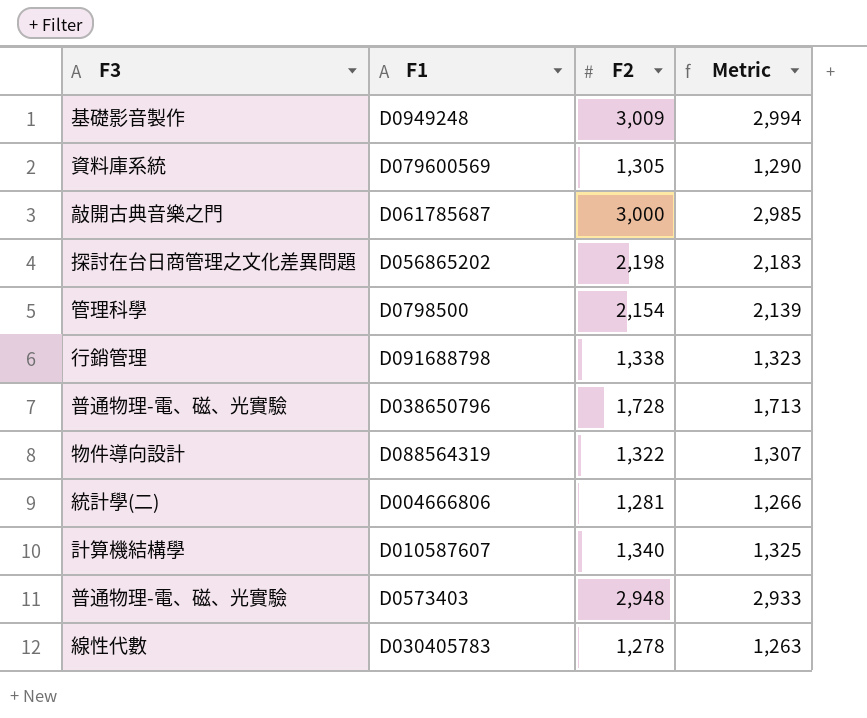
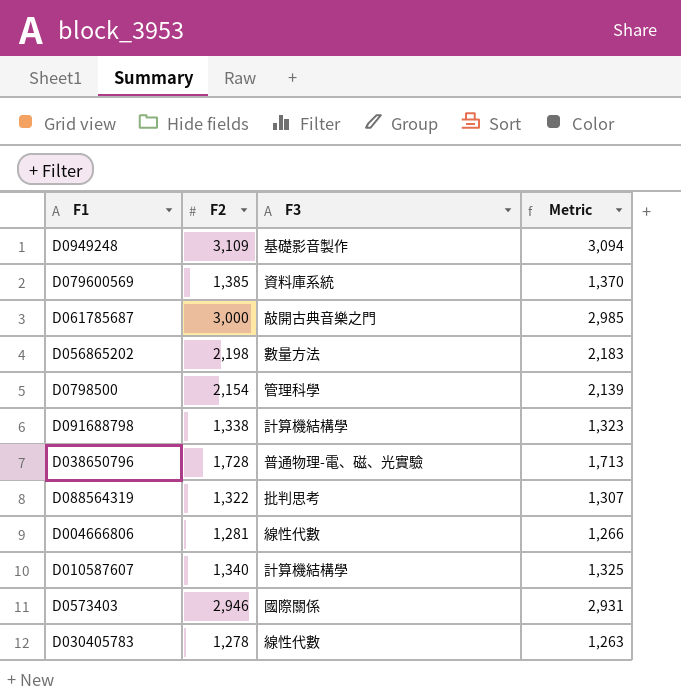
column F3 | position: 1 -> 3
D0949248 | F2: 3,009 -> 3,109
D0949248 | Metric: 2,994 -> 3,094
D079600569 | F2: 1,305 -> 1,385
D079600569 | Metric: 1,290 -> 1,370
D056865202 | F3: 探討在台日商管理之文化差異問題 -> 數量方法
D091688798 | F3: 行銷管理 -> 計算機結構學
D088564319 | F3: 物件導向設計 -> 批判思考
D004666806 | F3: 統計學(二) -> 線性代數
D0573403 | F2: 2,948 -> 2,946
D0573403 | F3: 普通物理-電、磁、光實驗 -> 國際關係
D0573403 | Metric: 2,933 -> 2,931

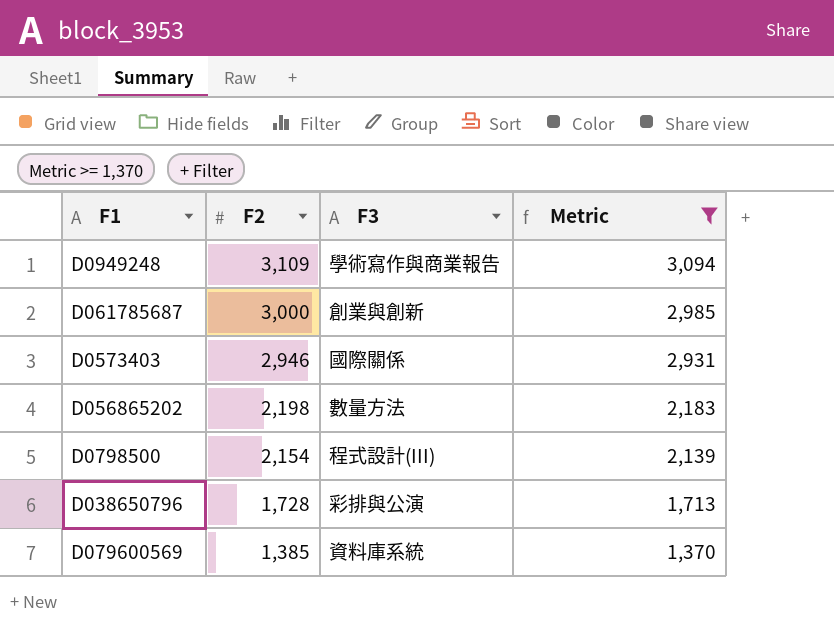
filter: none -> Metric >= 1,370
row order: none -> F2 descending
D0949248 | F3: 基礎影音製作 -> 學術寫作與商業報告
D061785687 | F3: 敲開古典音樂之門 -> 創業與創新
D0798500 | F3: 管理科學 -> 程式設計(III)
D038650796 | F3: 普通物理-電、磁、光實驗 -> 彩排與公演

